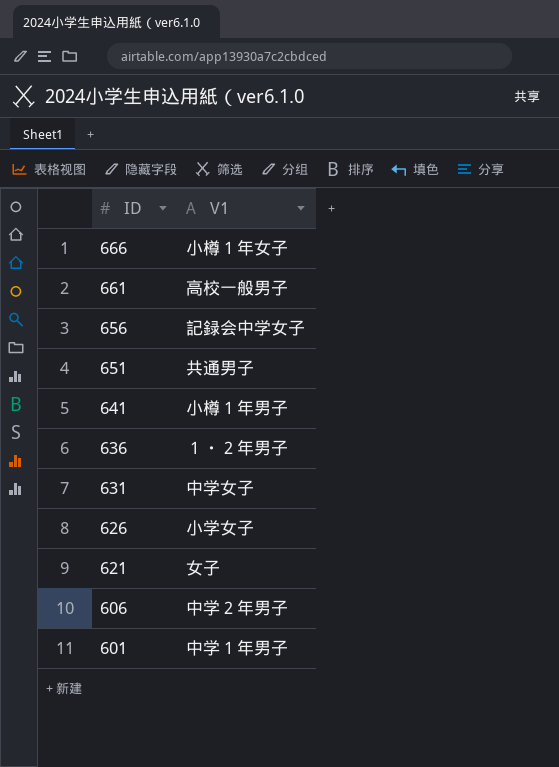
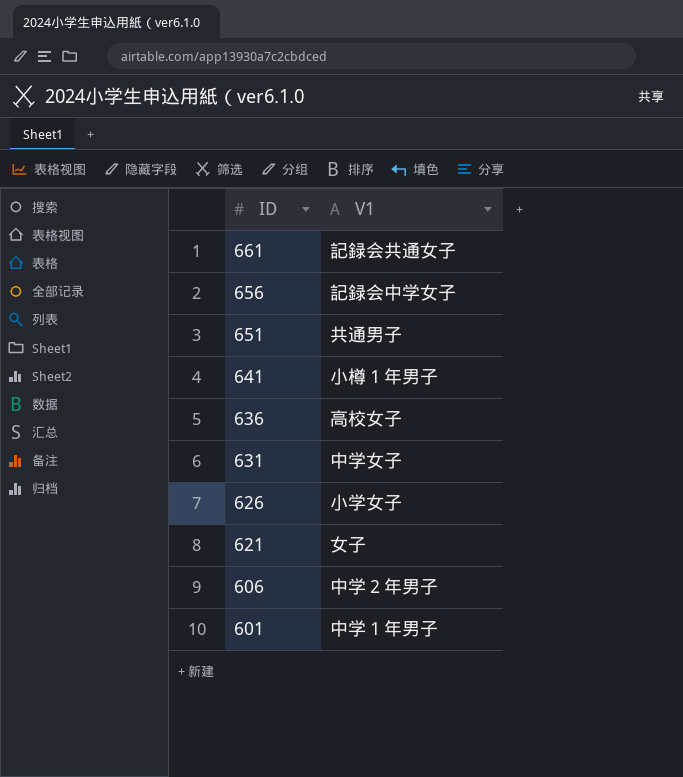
row 666: 小樽１年女子 -> none
661 | V1: 高校一般男子 -> 記録会共通女子
636 | V1: １・２年男子 -> 高校女子

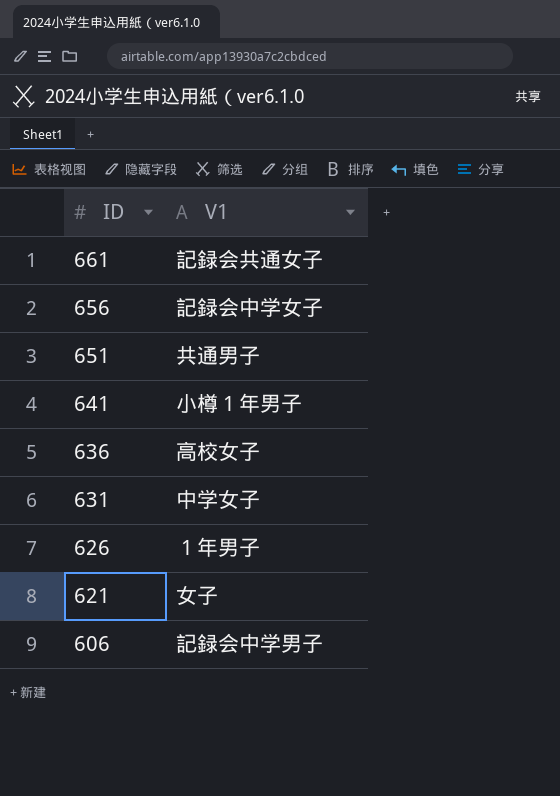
row 601: 中学１年男子 -> none
626 | V1: 小学女子 -> １年男子
606 | V1: 中学２年男子 -> 記録会中学男子

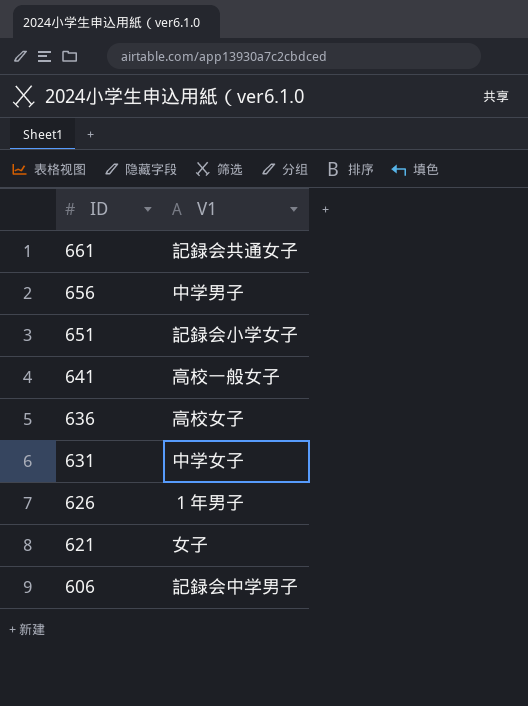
656 | V1: 記録会中学女子 -> 中学男子
651 | V1: 共通男子 -> 記録会小学女子
641 | V1: 小樽１年男子 -> 高校一般女子

